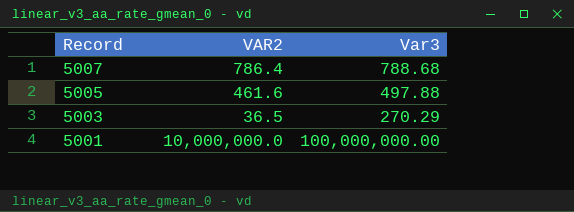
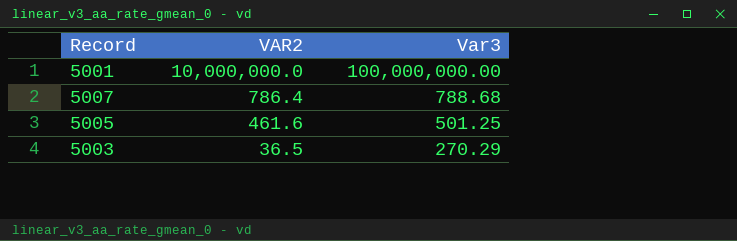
row order: Record descending -> VAR2 descending
5005 | Var3: 497.88 -> 501.25

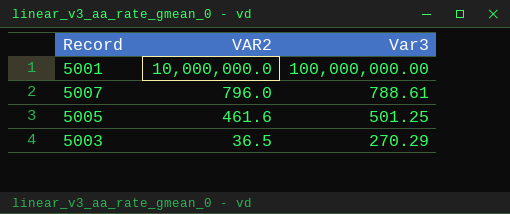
5007 | VAR2: 786.4 -> 796.0
5007 | Var3: 788.68 -> 788.61

